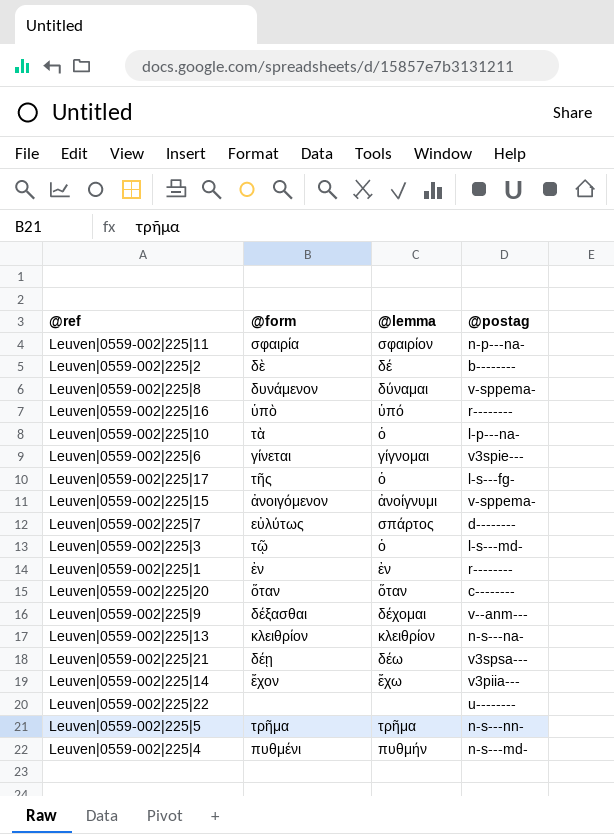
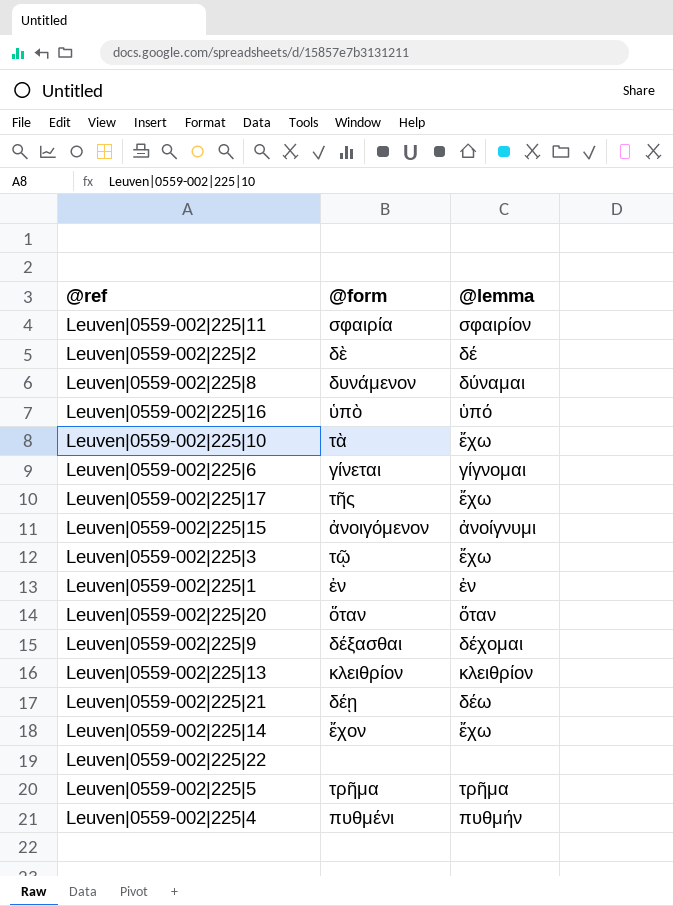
column @postag | position: 4 -> none
row Leuven|0559-002|225|7: εὐλύτως | σπάρτος | d-------- -> none
Leuven|0559-002|225|10 | @lemma: ὁ -> ἔχω
Leuven|0559-002|225|17 | @lemma: ὁ -> ἔχω
Leuven|0559-002|225|3 | @lemma: ὁ -> ἔχω

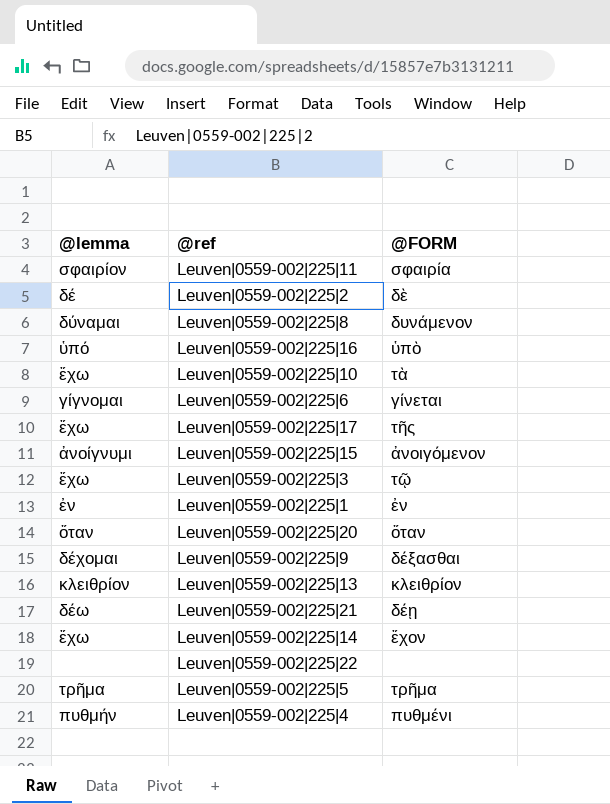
column @lemma | position: 3 -> 1
column name: @form -> @FORM

